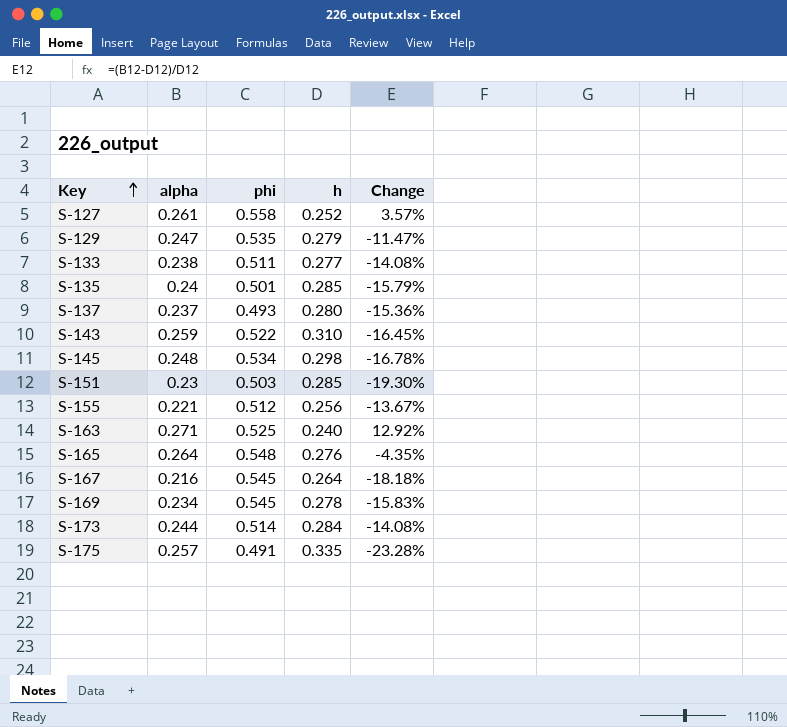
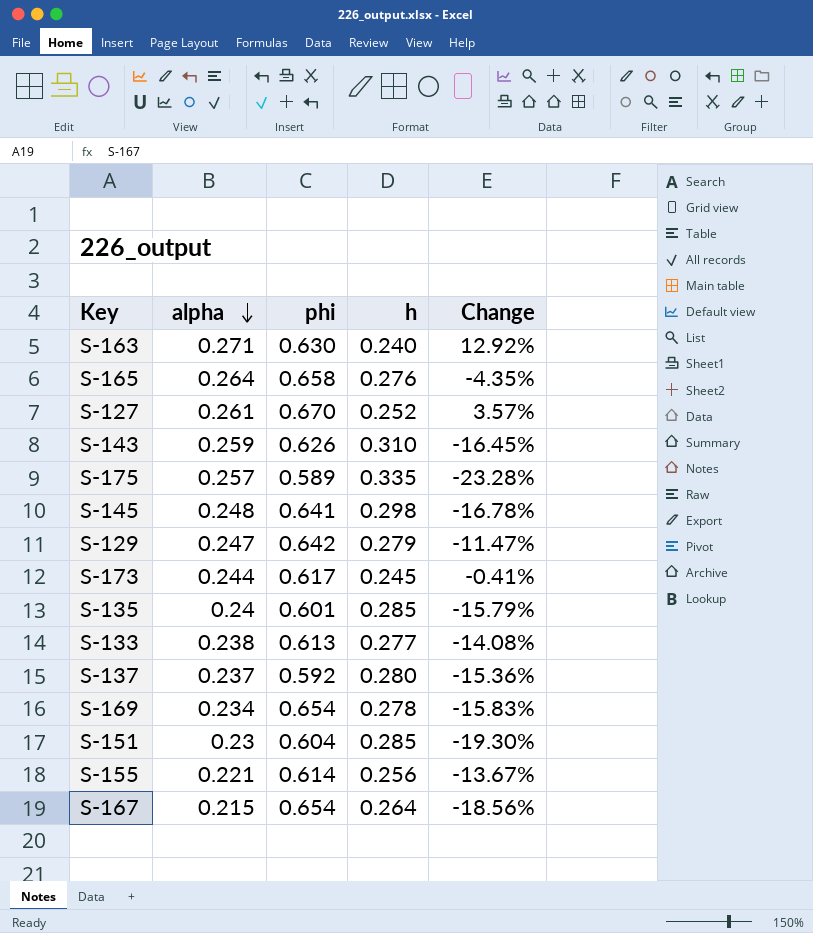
row order: Key ascending -> alpha descending
S-163 | phi: 0.525 -> 0.630
S-165 | phi: 0.548 -> 0.658
S-127 | phi: 0.558 -> 0.670
S-143 | phi: 0.522 -> 0.626
S-175 | phi: 0.491 -> 0.589
S-145 | phi: 0.534 -> 0.641
S-129 | phi: 0.535 -> 0.642
S-173 | phi: 0.514 -> 0.617
S-173 | h: 0.284 -> 0.245
S-173 | Change: -14.08% -> -0.41%
S-135 | phi: 0.501 -> 0.601
S-133 | phi: 0.511 -> 0.613
S-137 | phi: 0.493 -> 0.592
S-169 | phi: 0.545 -> 0.654
S-151 | phi: 0.503 -> 0.604
S-155 | phi: 0.512 -> 0.614
S-167 | alpha: 0.216 -> 0.215
S-167 | phi: 0.545 -> 0.654
S-167 | Change: -18.18% -> -18.56%

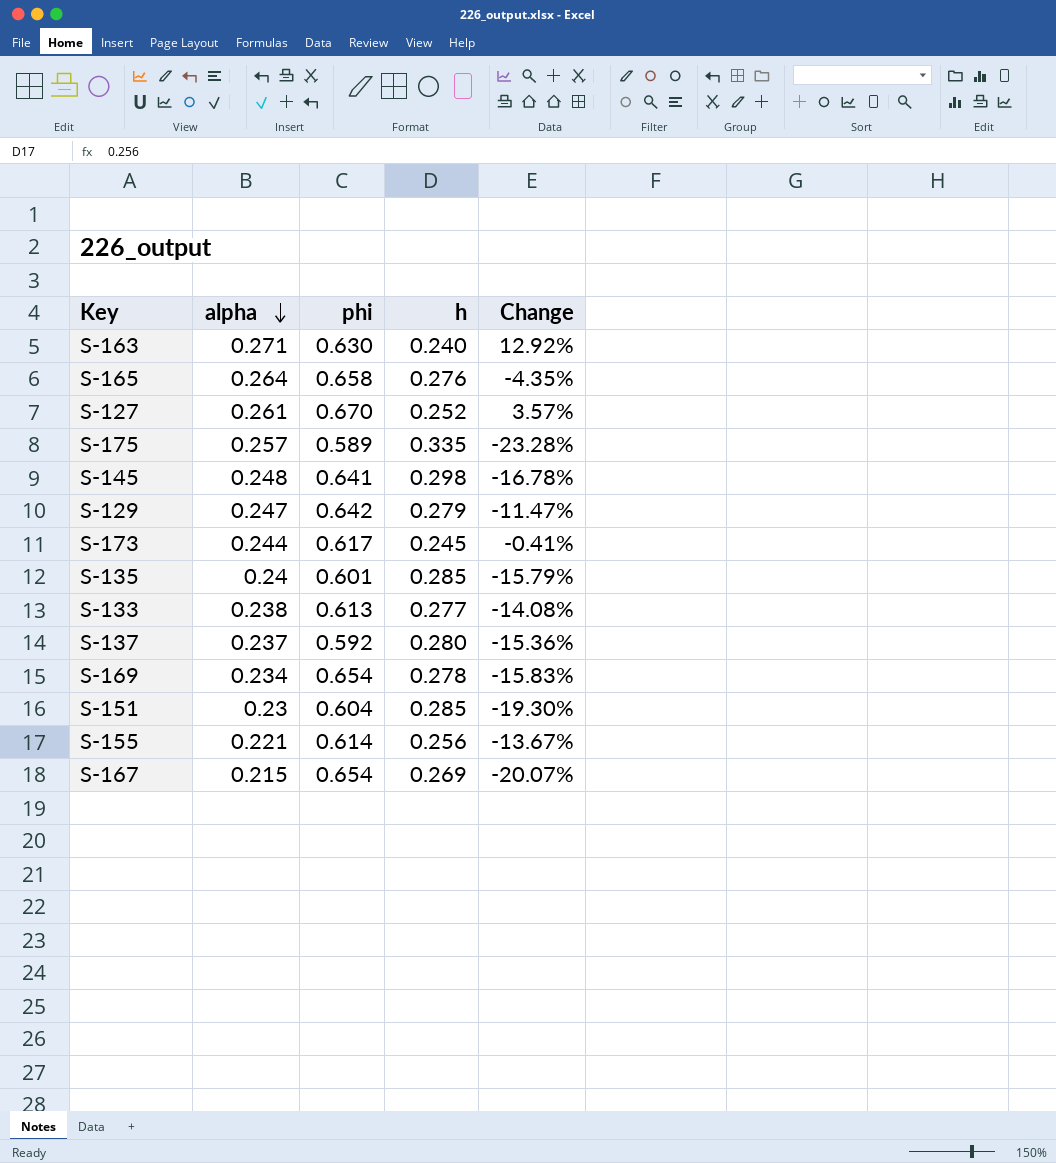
row S-143: 0.259 | 0.626 | 0.310 | -16.45% -> none
S-167 | h: 0.264 -> 0.269
S-167 | Change: -18.56% -> -20.07%

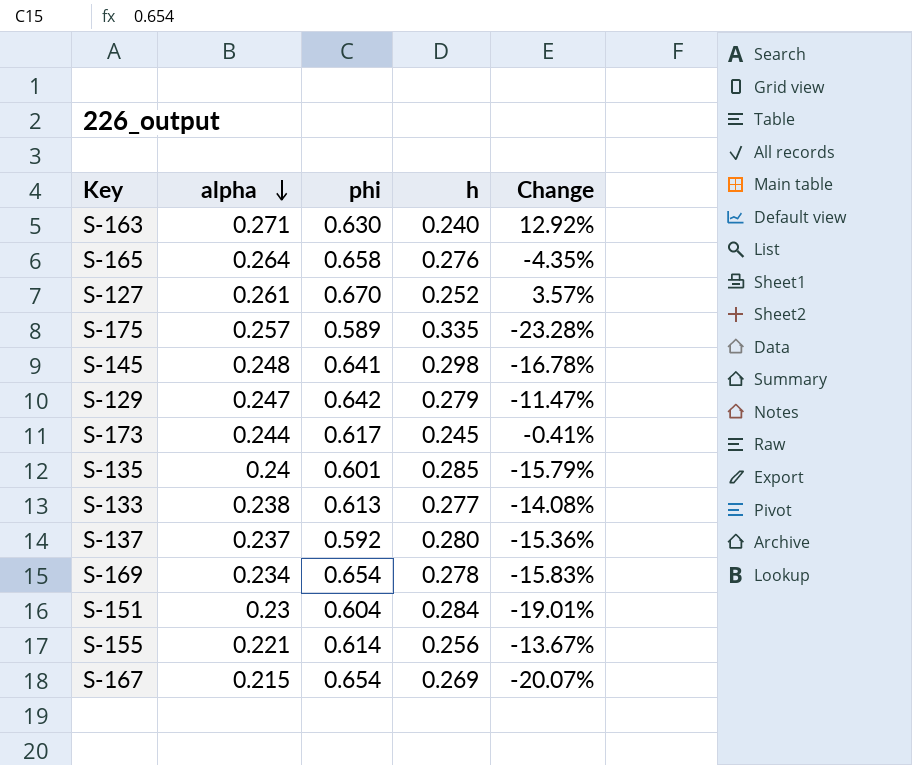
S-151 | h: 0.285 -> 0.284
S-151 | Change: -19.30% -> -19.01%

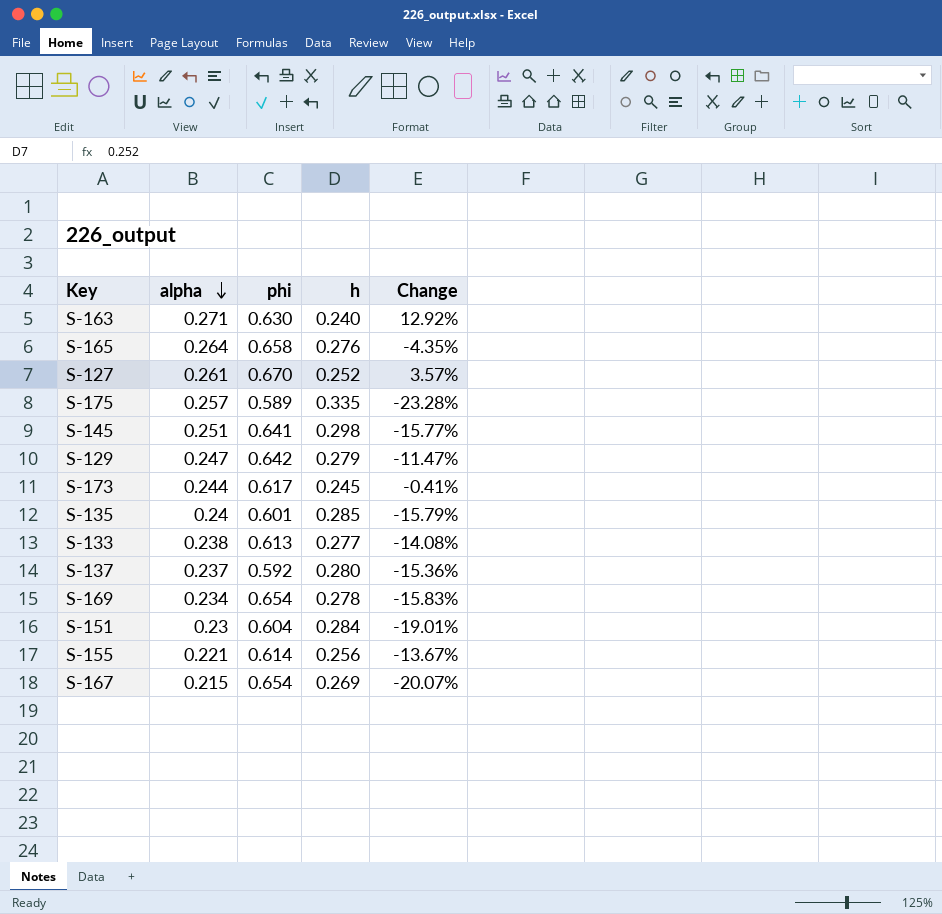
S-145 | alpha: 0.248 -> 0.251
S-145 | Change: -16.78% -> -15.77%

